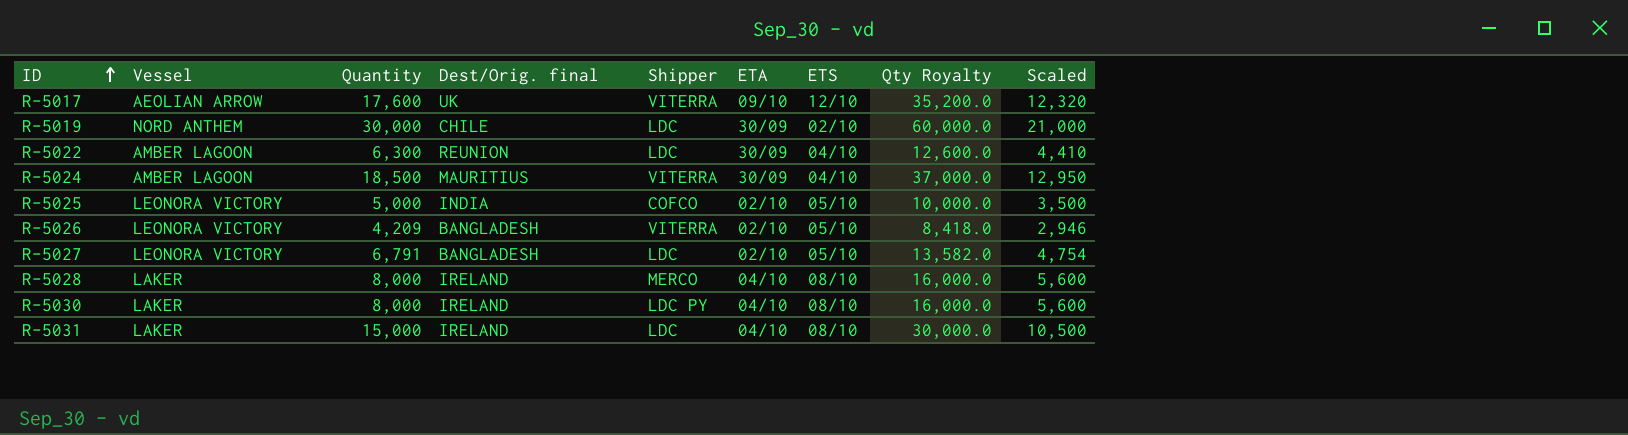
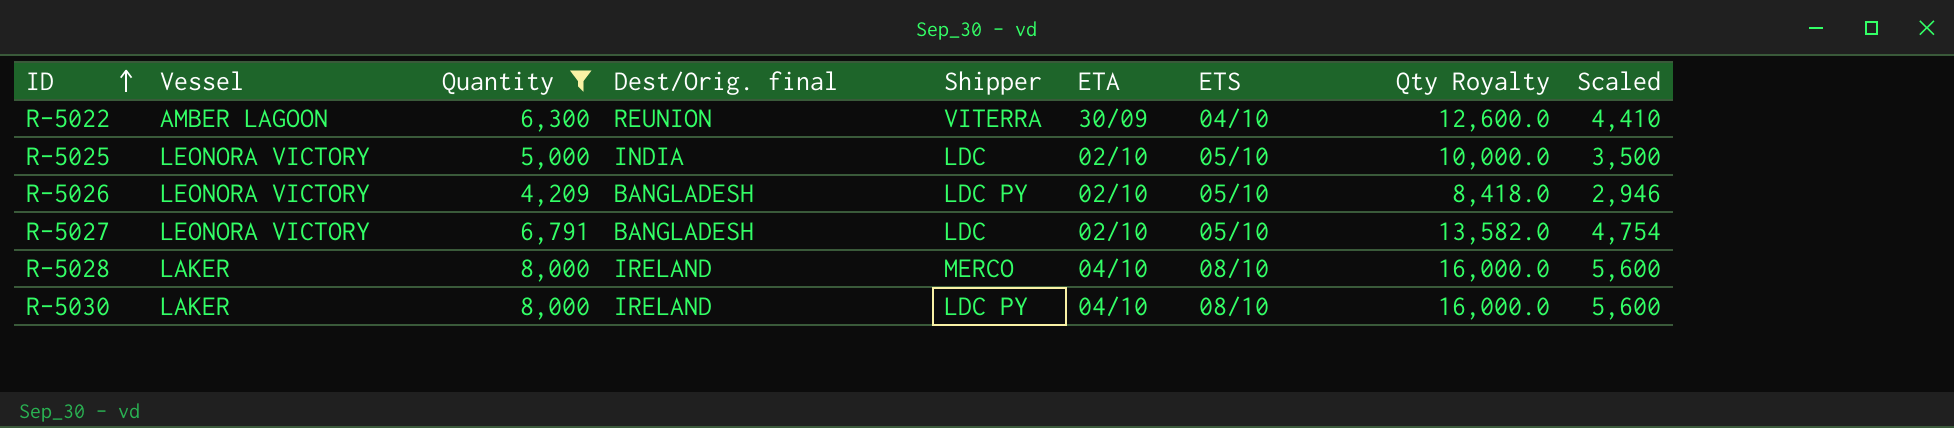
filter: none -> Quantity <= 8,000
R-5022 | Shipper: LDC -> VITERRA
R-5025 | Shipper: COFCO -> LDC
R-5026 | Shipper: VITERRA -> LDC PY

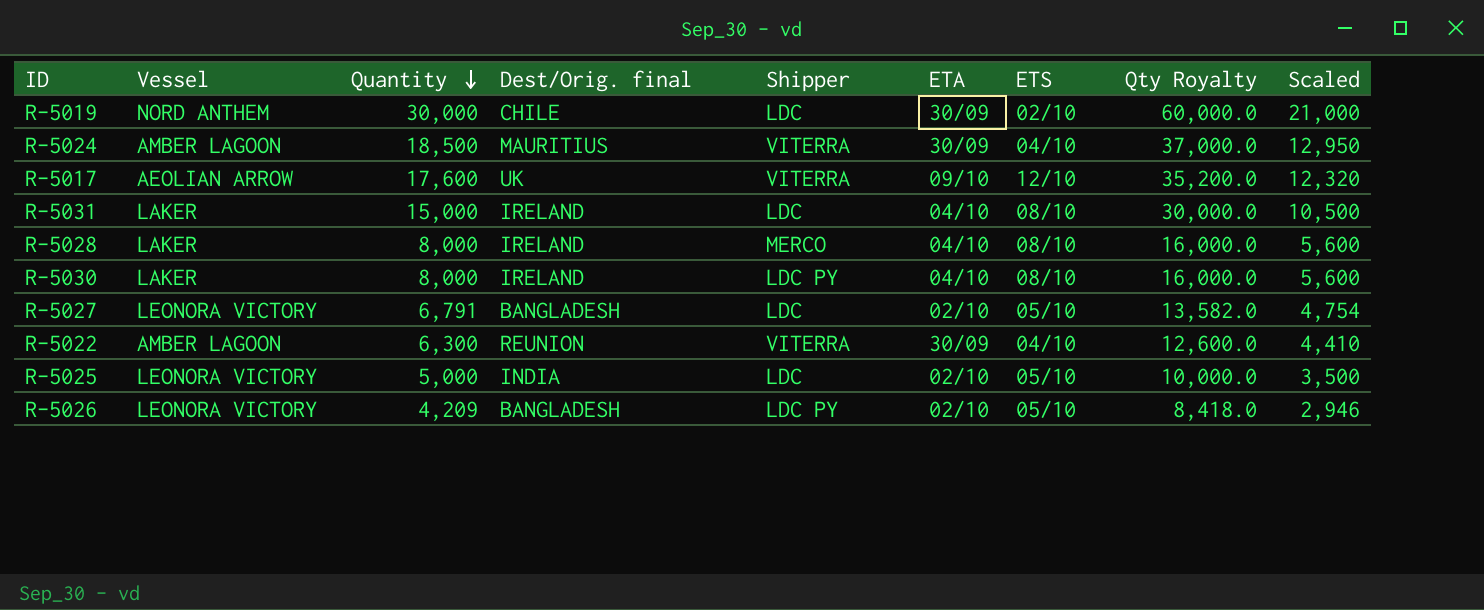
filter: Quantity <= 8,000 -> none
row order: ID ascending -> Quantity descending

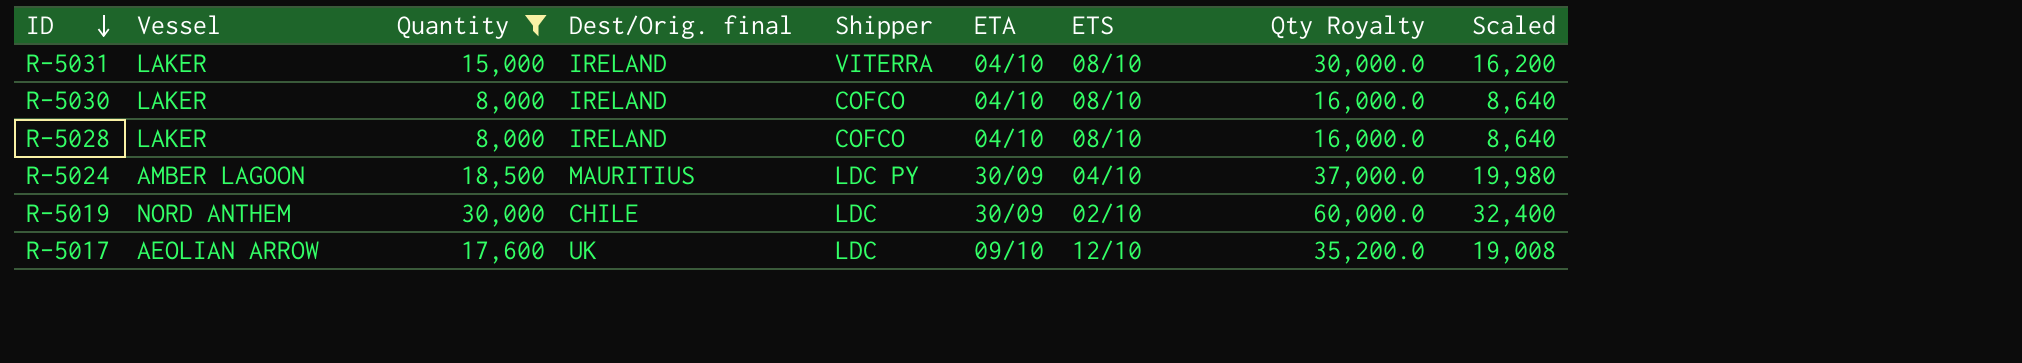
filter: none -> Quantity >= 8,000
row order: Quantity descending -> ID descending
column Scaled | formula: [Quantity] * 0.7 -> [Quantity] * 1.08
R-5031 | Shipper: LDC -> VITERRA
R-5030 | Shipper: LDC PY -> COFCO
R-5028 | Shipper: MERCO -> COFCO
R-5024 | Shipper: VITERRA -> LDC PY
R-5017 | Shipper: VITERRA -> LDC

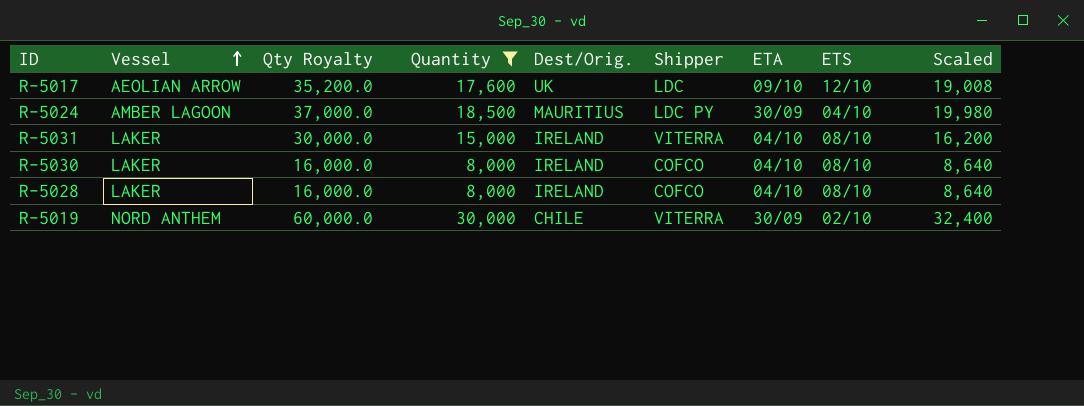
row order: ID descending -> Vessel ascending
column Qty Royalty | position: 8 -> 3
column name: Dest/Orig. final -> Dest/Orig.
R-5019 | Shipper: LDC -> VITERRA

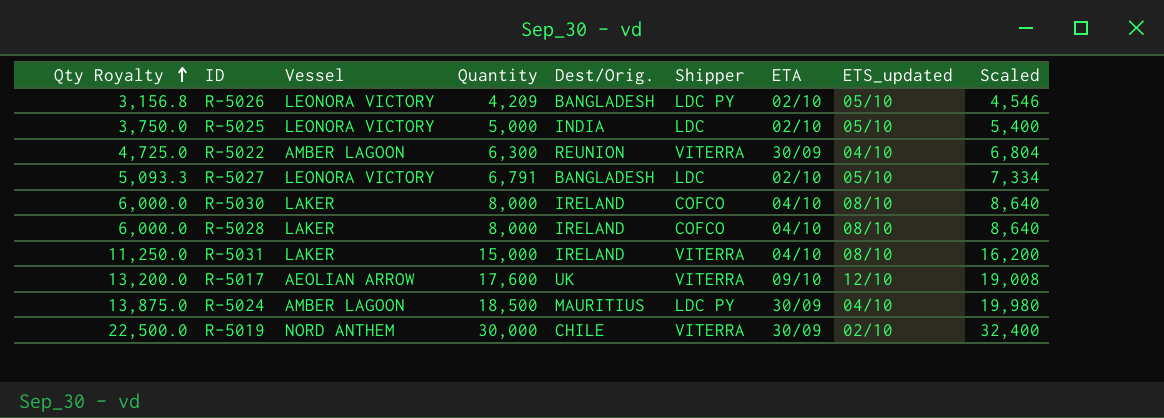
filter: Quantity >= 8,000 -> none
row order: Vessel ascending -> Qty Royalty ascending
column Qty Royalty | formula: [Quantity] * 2 -> [Quantity] * 0.75
column Qty Royalty | position: 3 -> 1
column name: ETS -> ETS_updated
R-5017 | Shipper: LDC -> VITERRA

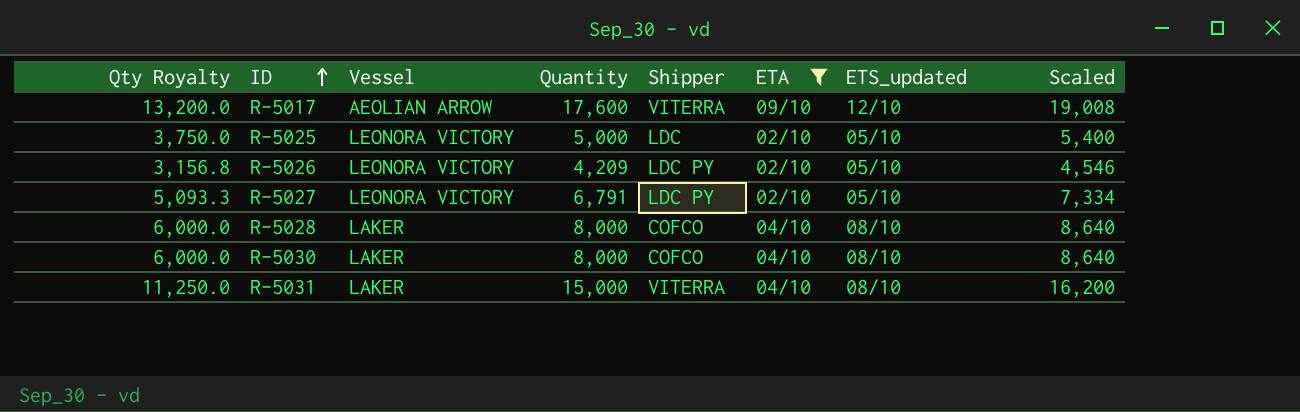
filter: none -> ETA != 30/09
row order: Qty Royalty ascending -> ID ascending
column Dest/Orig. | position: 5 -> none
R-5027 | Shipper: LDC -> LDC PY

